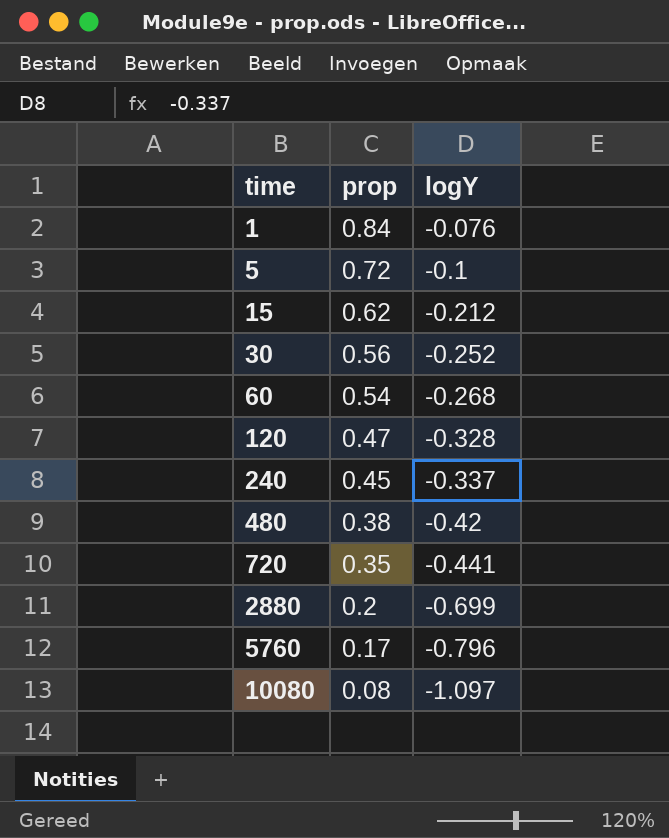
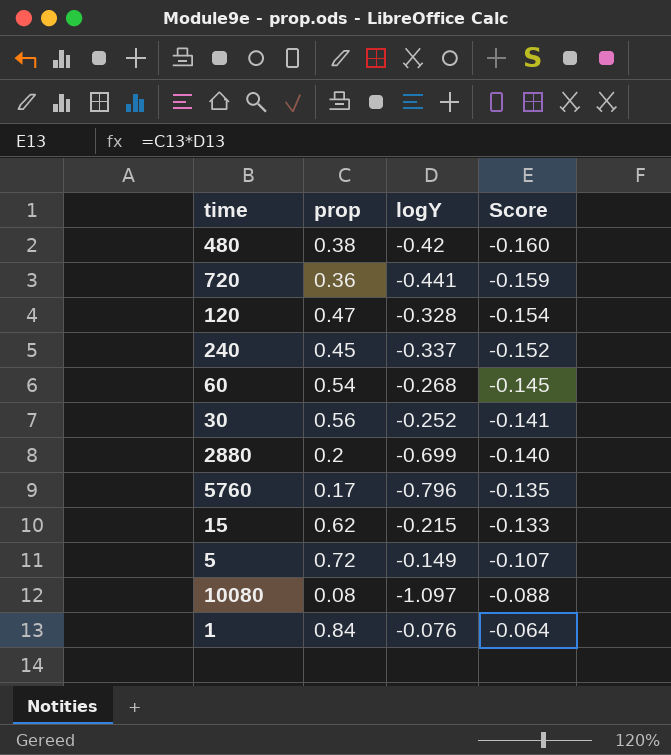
row order: time ascending -> Score ascending
column Score | formula: none -> [prop] * [logY]
720 | prop: 0.35 -> 0.36
15 | logY: -0.212 -> -0.215
5 | logY: -0.1 -> -0.149

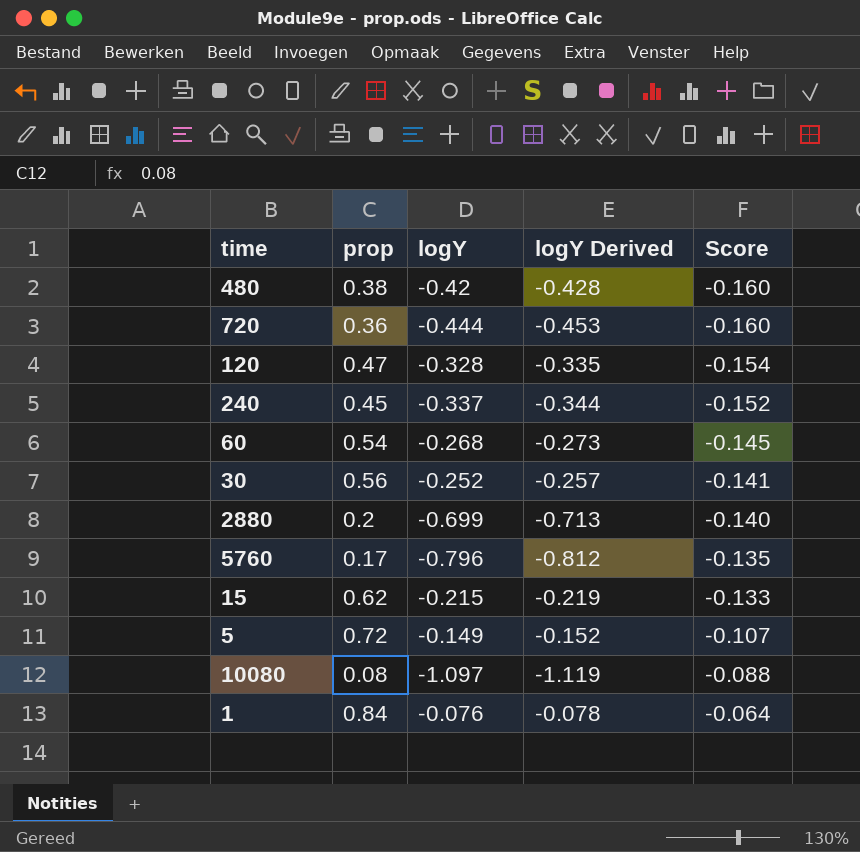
column logY Derived | formula: none -> [logY] * 1.02
720 | logY: -0.441 -> -0.444
720 | Score: -0.159 -> -0.160

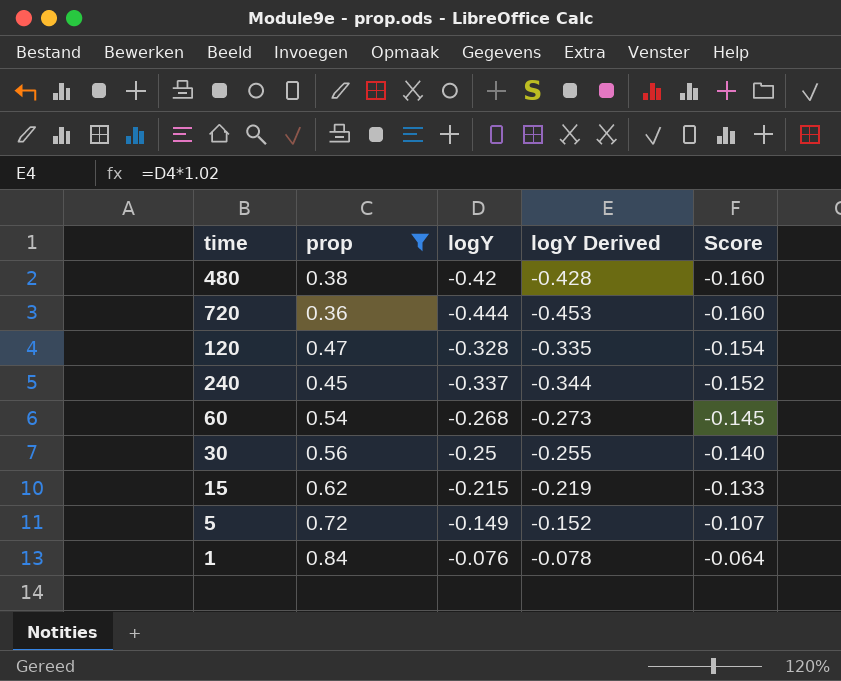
filter: none -> prop >= 0.36
30 | logY: -0.252 -> -0.25
30 | logY Derived: -0.257 -> -0.255
30 | Score: -0.141 -> -0.140

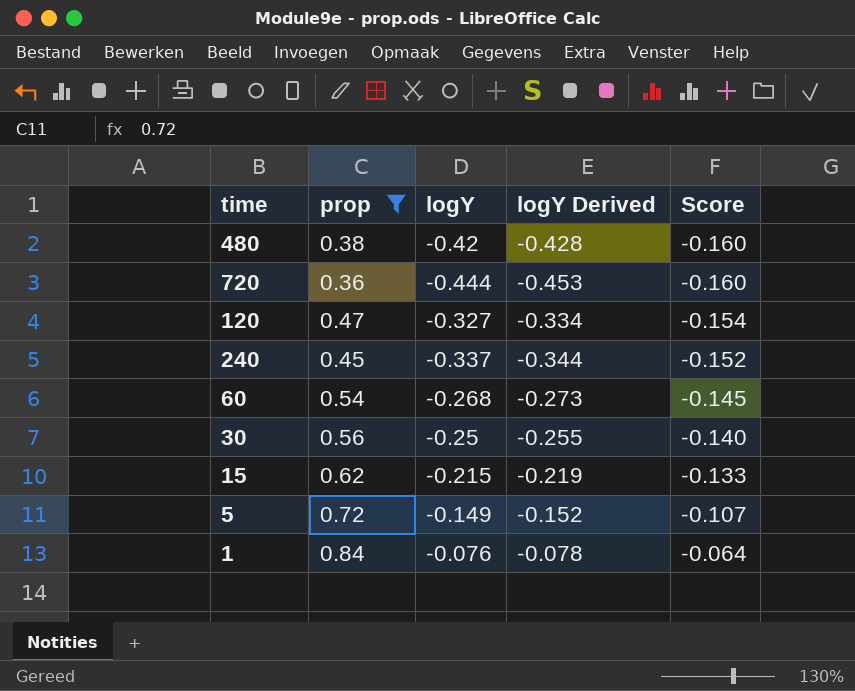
120 | logY: -0.328 -> -0.327
120 | logY Derived: -0.335 -> -0.334

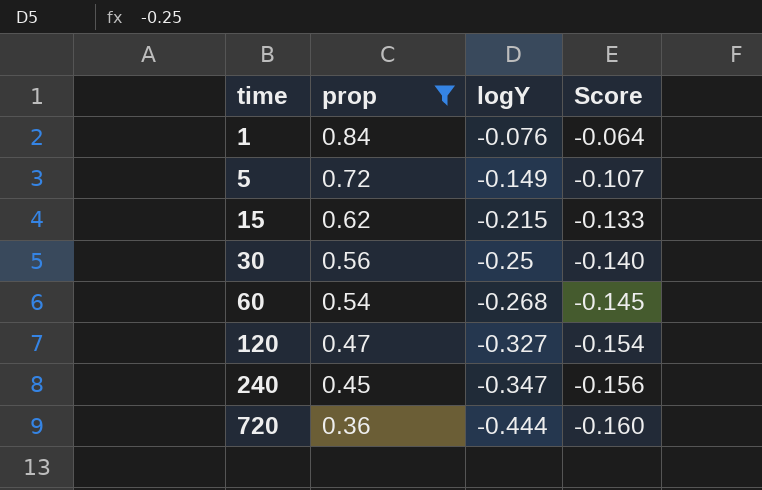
row order: Score ascending -> time ascending
column logY Derived | formula: [logY] * 1.02 -> none
row 480: 0.38 | -0.42 | -0.428 | -0.160 -> none
240 | logY: -0.337 -> -0.347
240 | Score: -0.152 -> -0.156

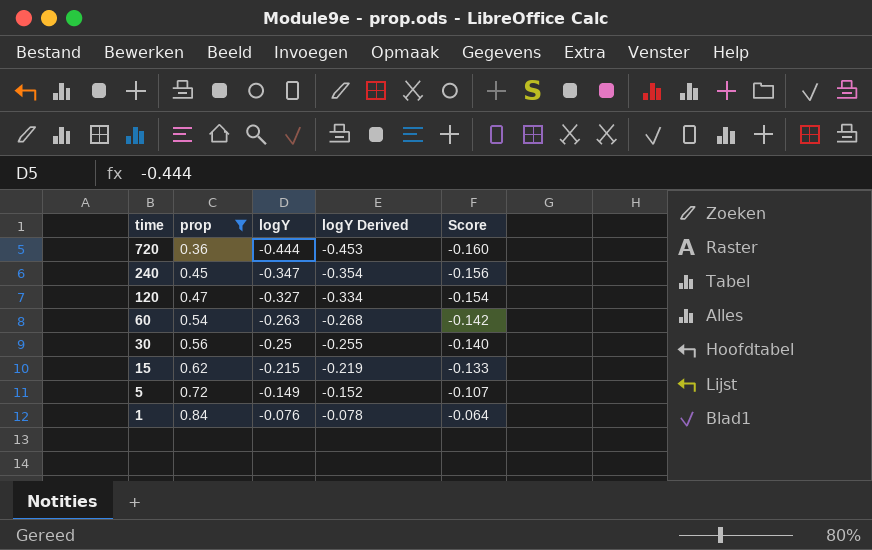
row order: time ascending -> time descending
column logY Derived | formula: none -> [logY] * 1.02
60 | logY: -0.268 -> -0.263
60 | Score: -0.145 -> -0.142

